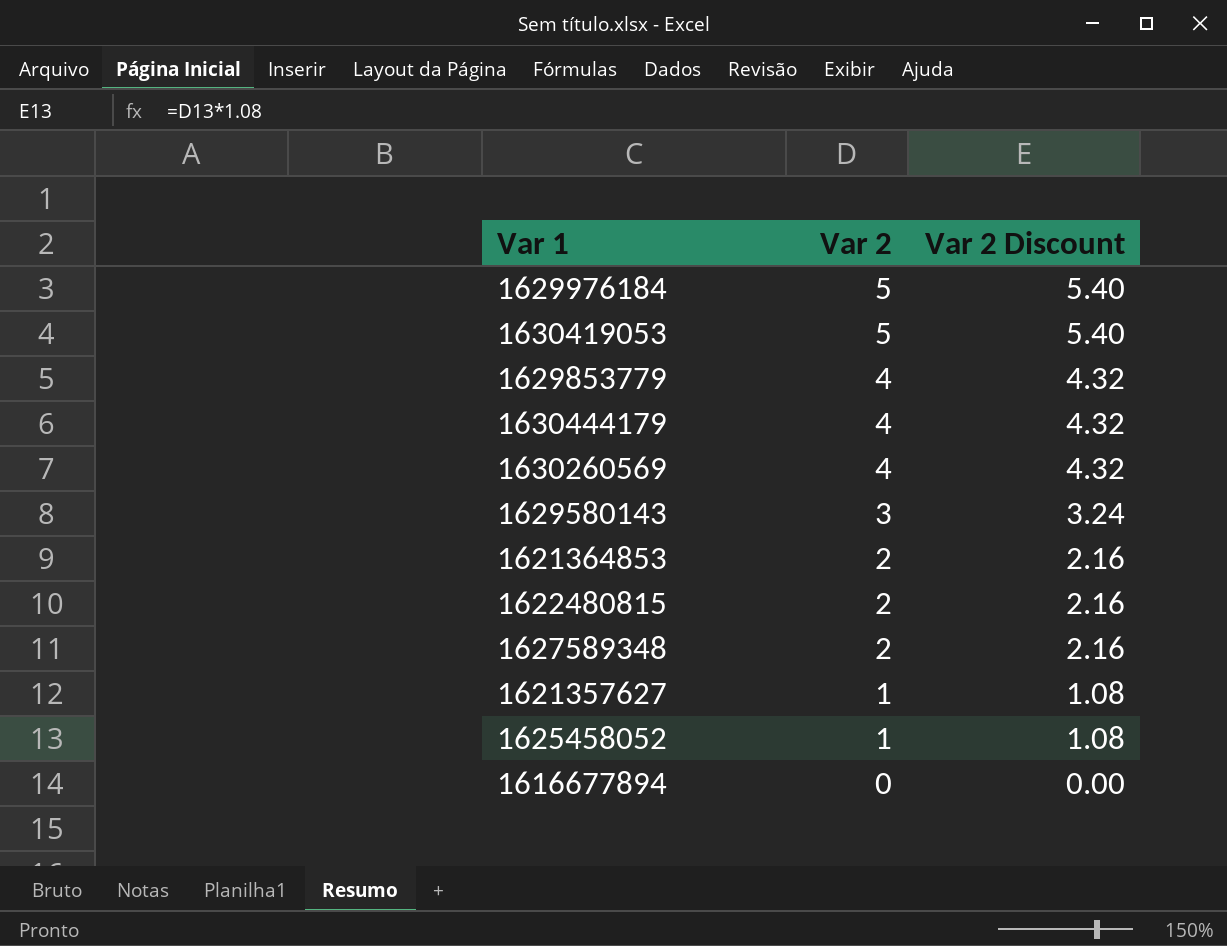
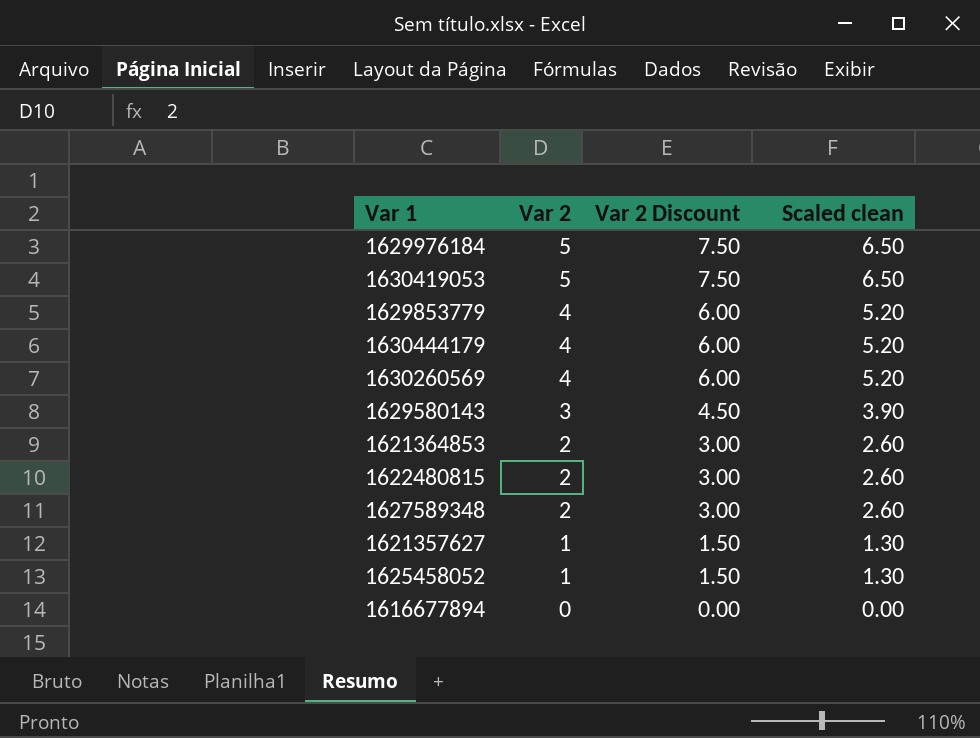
column Var 2 Discount | formula: [Var 2] * 1.08 -> [Var 2] * 1.5
column Scaled clean | formula: none -> [Var 2] * 1.3

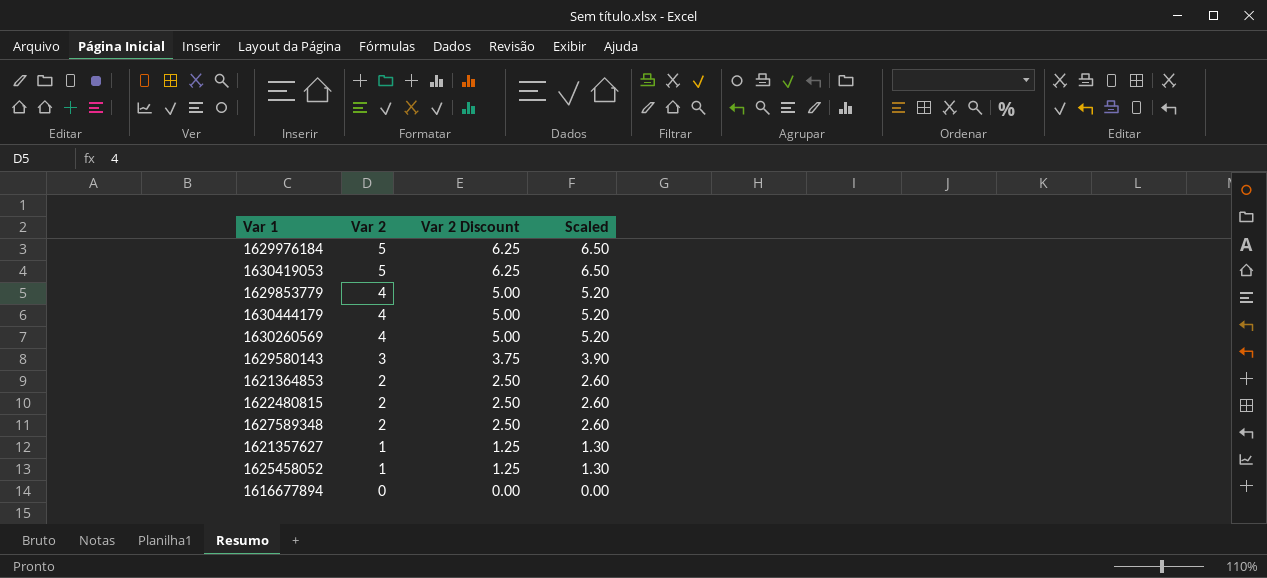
column Var 2 Discount | formula: [Var 2] * 1.5 -> [Var 2] * 1.25
column name: Scaled clean -> Scaled

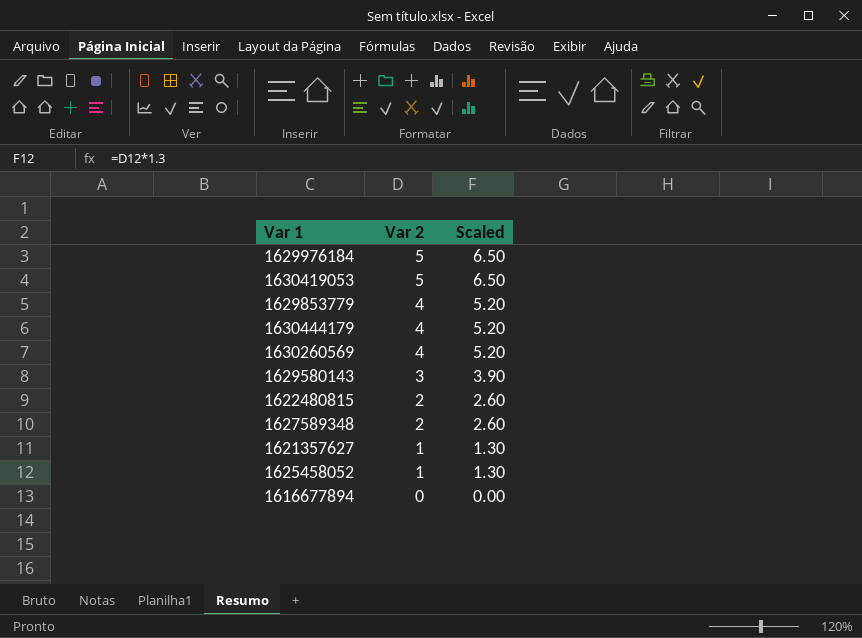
column Var 2 Discount | formula: [Var 2] * 1.25 -> none
row 1621364853: 2 | 2.50 | 2.60 -> none

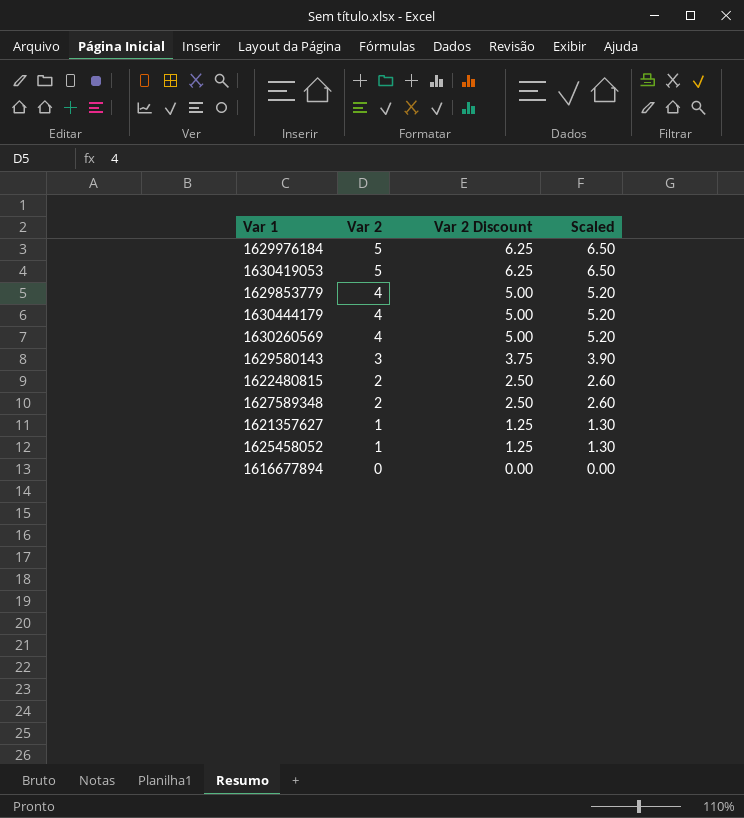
column Var 2 Discount | formula: none -> [Var 2] * 1.25

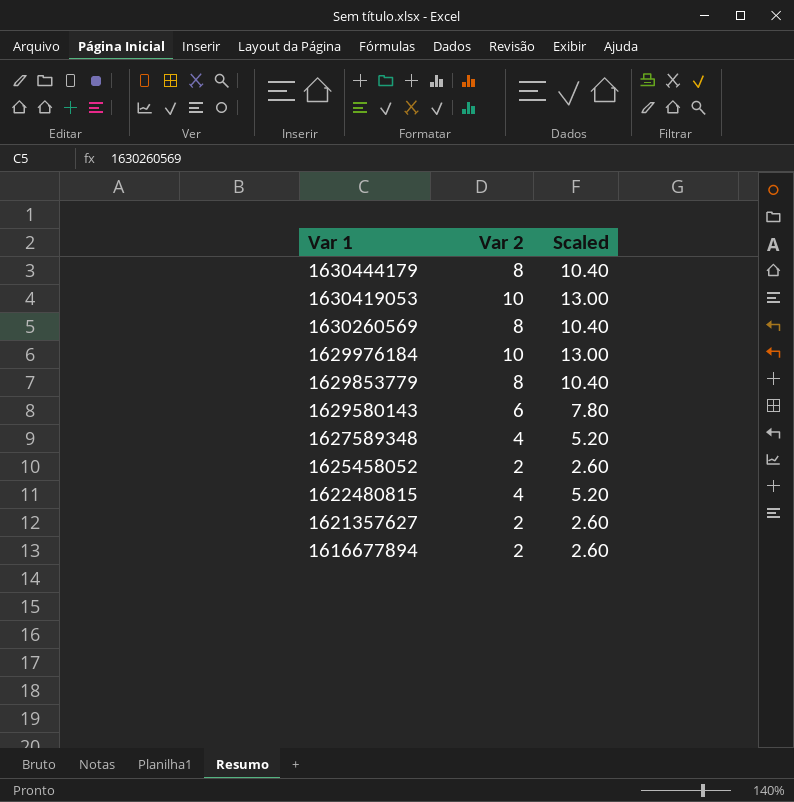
row order: Var 2 descending -> Var 1 descending
column Var 2 Discount | formula: [Var 2] * 1.25 -> none
1630444179 | Var 2: 4 -> 8
1630444179 | Scaled: 5.20 -> 10.40
1630419053 | Var 2: 5 -> 10
1630419053 | Scaled: 6.50 -> 13.00
1630260569 | Var 2: 4 -> 8
1630260569 | Scaled: 5.20 -> 10.40
1629976184 | Var 2: 5 -> 10
1629976184 | Scaled: 6.50 -> 13.00
1629853779 | Var 2: 4 -> 8
1629853779 | Scaled: 5.20 -> 10.40
1629580143 | Var 2: 3 -> 6
1629580143 | Scaled: 3.90 -> 7.80
1627589348 | Var 2: 2 -> 4
1627589348 | Scaled: 2.60 -> 5.20
1625458052 | Var 2: 1 -> 2
1625458052 | Scaled: 1.30 -> 2.60
1622480815 | Var 2: 2 -> 4
1622480815 | Scaled: 2.60 -> 5.20
1621357627 | Var 2: 1 -> 2
1621357627 | Scaled: 1.30 -> 2.60
1616677894 | Var 2: 0 -> 2
1616677894 | Scaled: 0.00 -> 2.60

